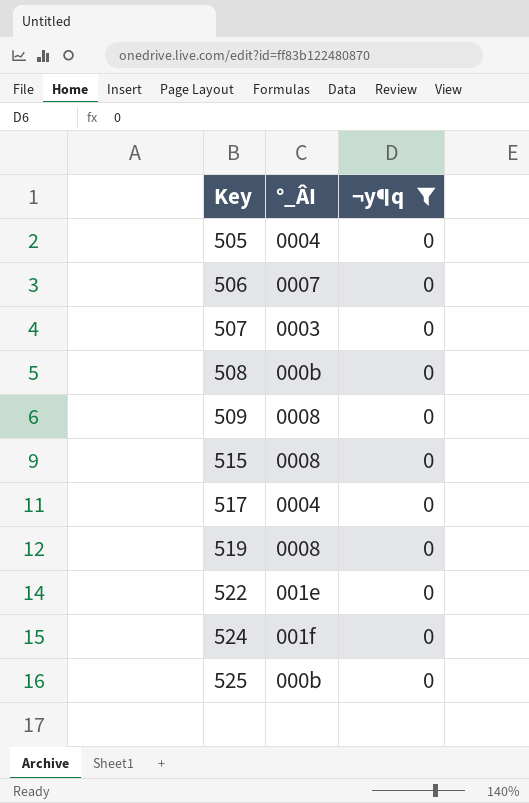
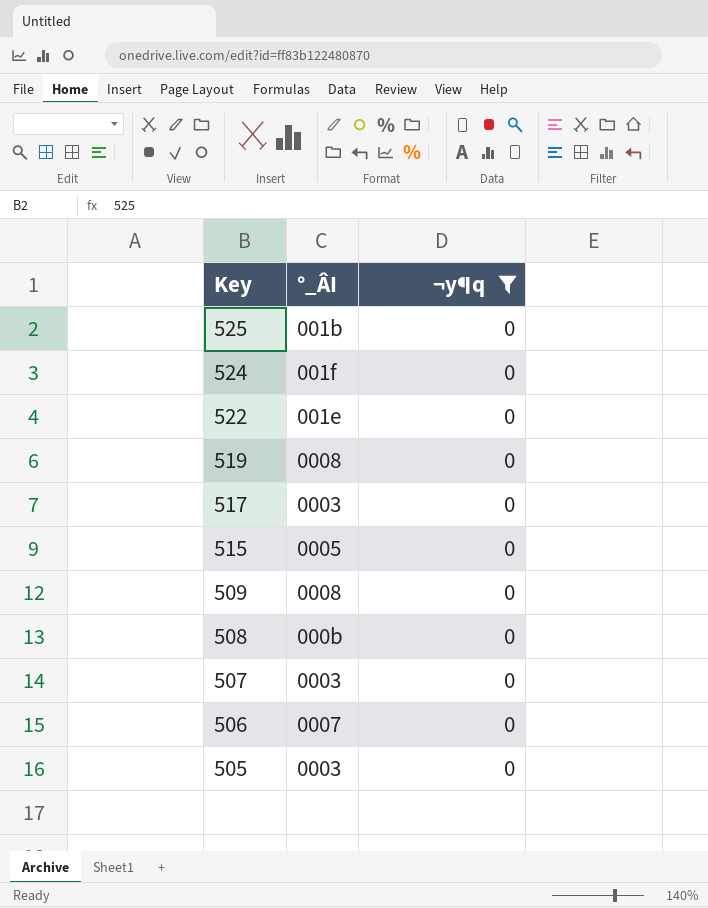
row order: Key ascending -> Key descending
525 | °_ÂI: 000b -> 001b
517 | °_ÂI: 0004 -> 0003
515 | °_ÂI: 0008 -> 0005
505 | °_ÂI: 0004 -> 0003

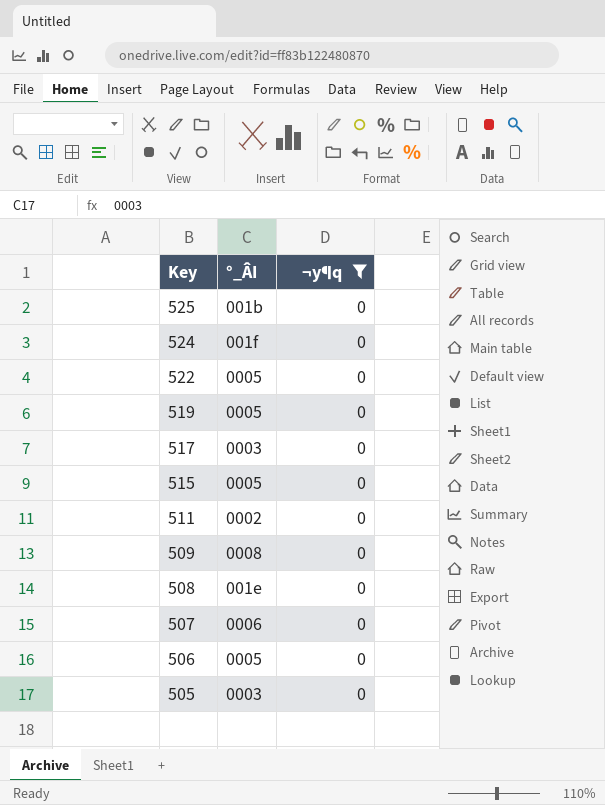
522 | °_ÂI: 001e -> 0005
519 | °_ÂI: 0008 -> 0005
row 511: none -> 0002 | 0
508 | °_ÂI: 000b -> 001e
507 | °_ÂI: 0003 -> 0006
506 | °_ÂI: 0007 -> 0005

